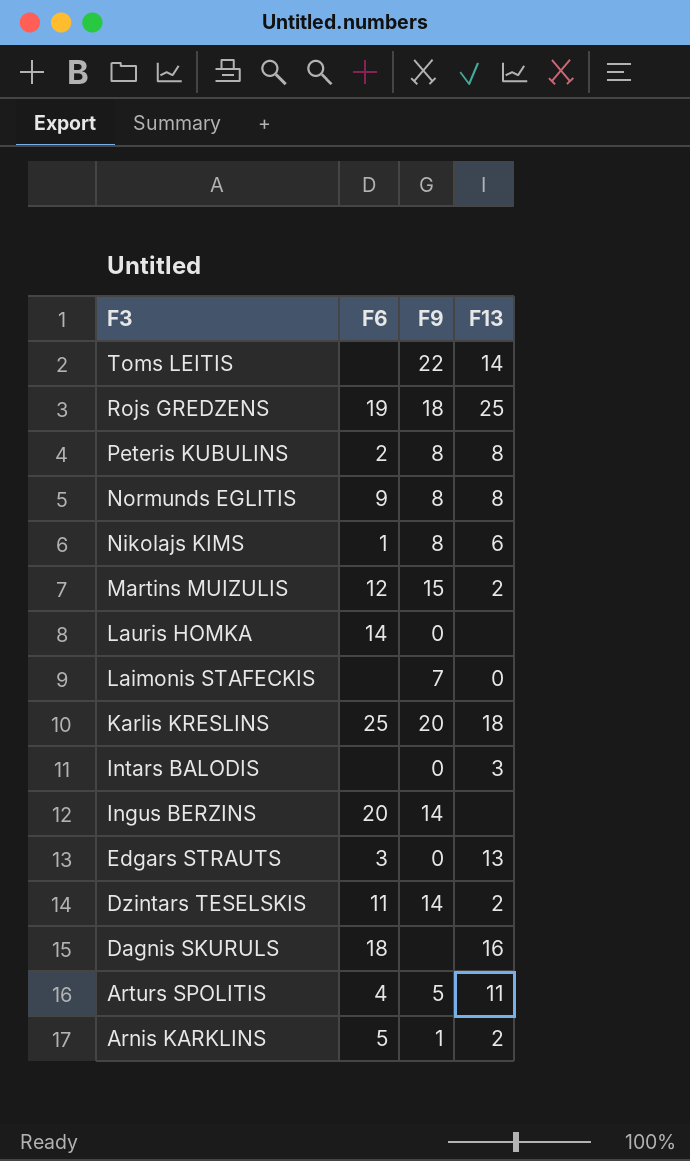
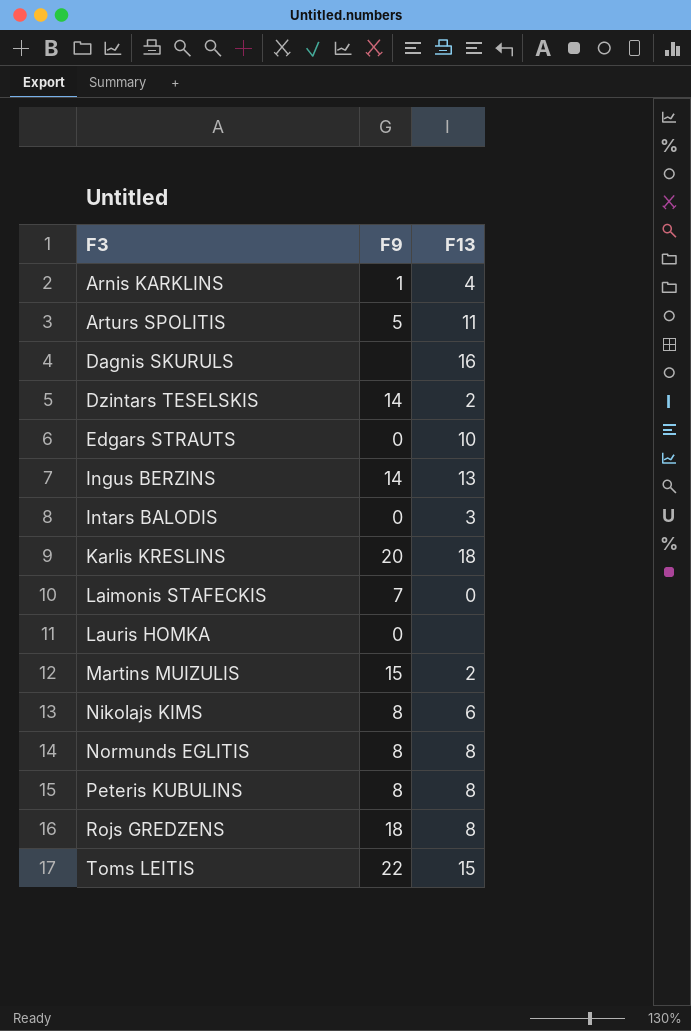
row order: F3 descending -> F3 ascending
column F6 | position: 2 -> none
Arnis KARKLINS | F13: 2 -> 4
Edgars STRAUTS | F13: 13 -> 10
Ingus BERZINS | F13: none -> 13
Rojs GREDZENS | F13: 25 -> 8
Toms LEITIS | F13: 14 -> 15

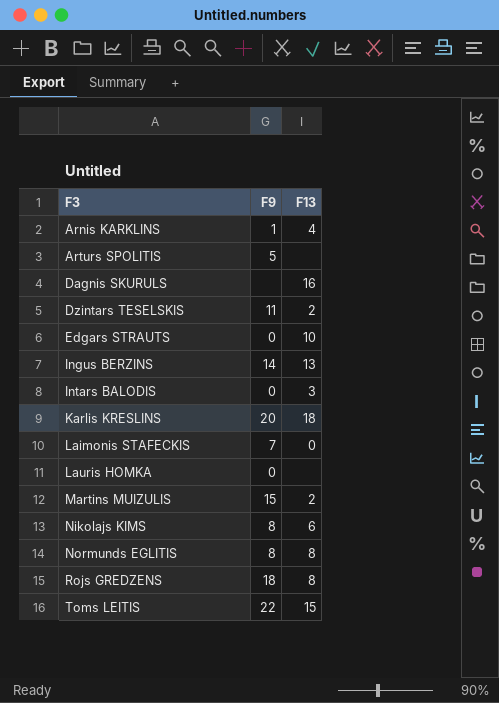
row Peteris KUBULINS: 8 | 8 -> none
Arturs SPOLITIS | F13: 11 -> none
Dzintars TESELSKIS | F9: 14 -> 11

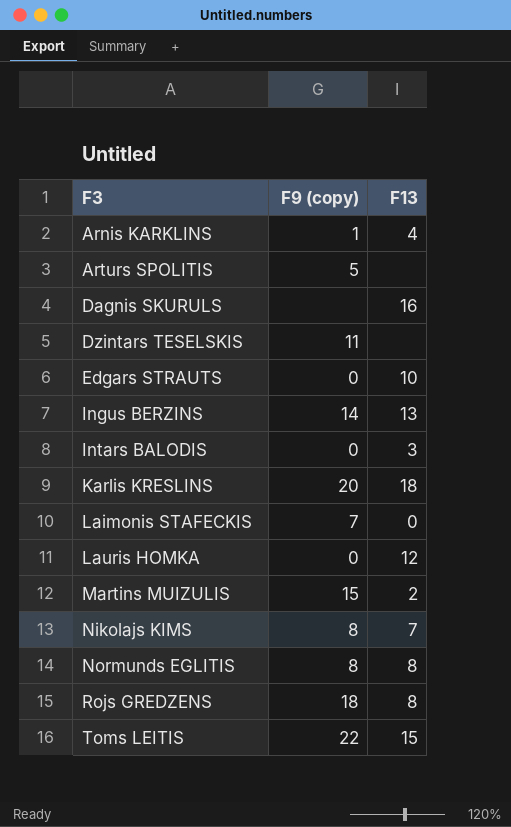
column name: F9 -> F9 (copy)
Dzintars TESELSKIS | F13: 2 -> none
Lauris HOMKA | F13: none -> 12
Nikolajs KIMS | F13: 6 -> 7

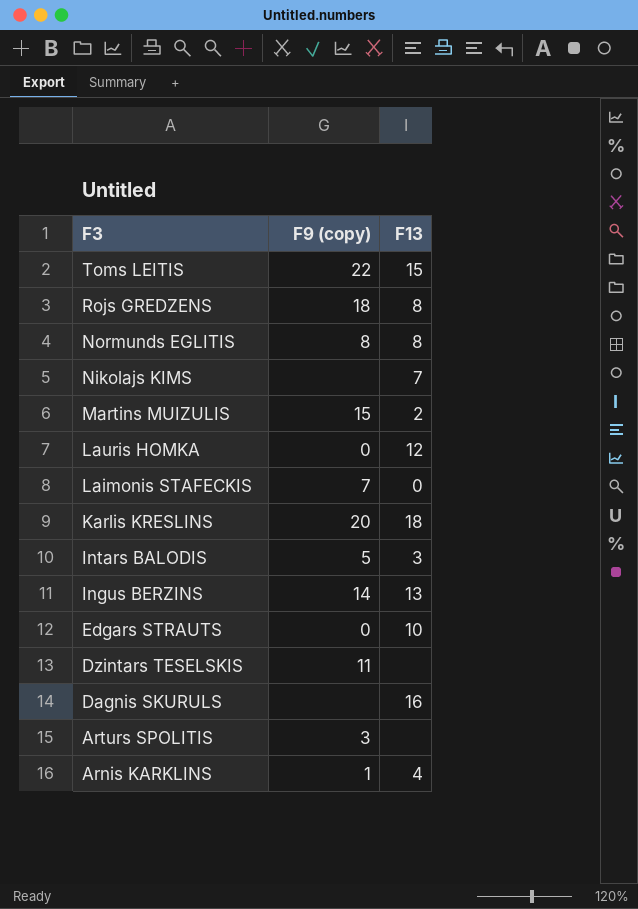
row order: F3 ascending -> F3 descending
Nikolajs KIMS | F9 (copy): 8 -> none
Intars BALODIS | F9 (copy): 0 -> 5
Arturs SPOLITIS | F9 (copy): 5 -> 3

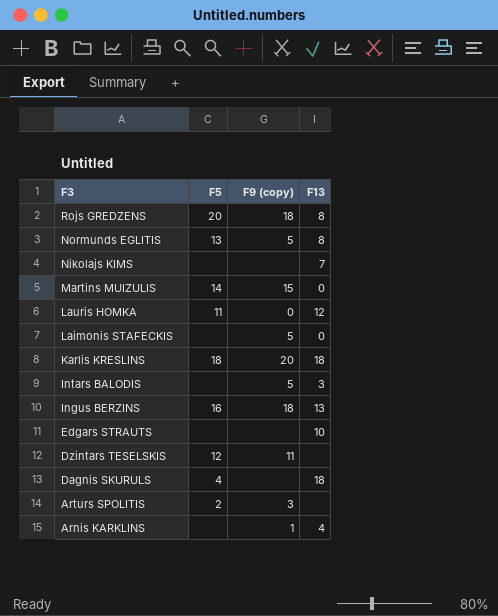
column F5 | position: none -> 2
row Toms LEITIS: 22 | 15 -> none
Normunds EGLITIS | F9 (copy): 8 -> 5
Martins MUIZULIS | F13: 2 -> 0
Laimonis STAFECKIS | F9 (copy): 7 -> 5
Ingus BERZINS | F9 (copy): 14 -> 18
Edgars STRAUTS | F9 (copy): 0 -> none
Dagnis SKURULS | F13: 16 -> 18

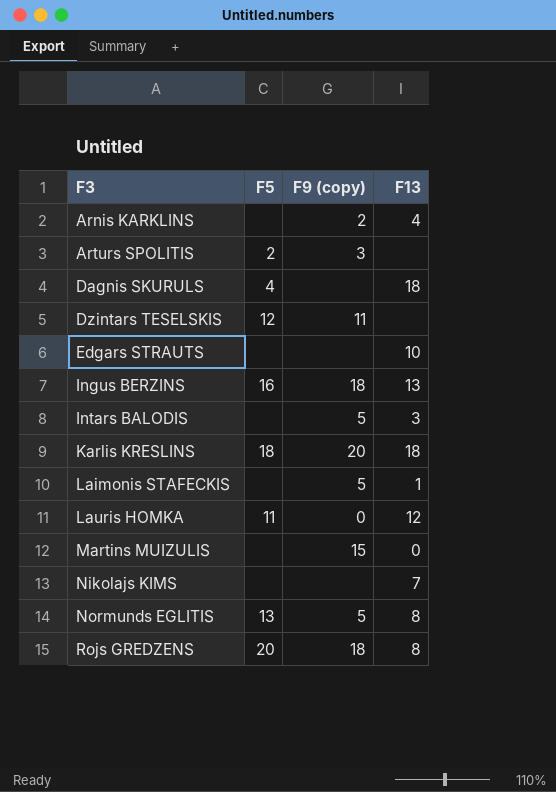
row order: F3 descending -> F3 ascending
Arnis KARKLINS | F9 (copy): 1 -> 2
Laimonis STAFECKIS | F13: 0 -> 1
Martins MUIZULIS | F5: 14 -> none

